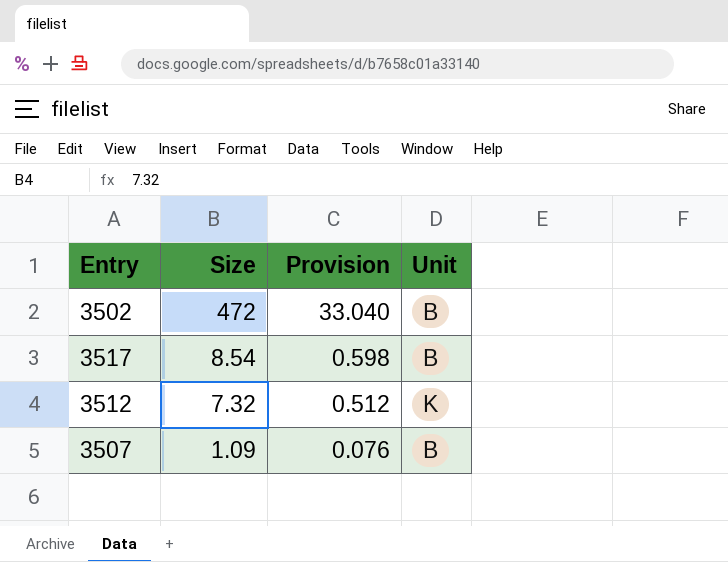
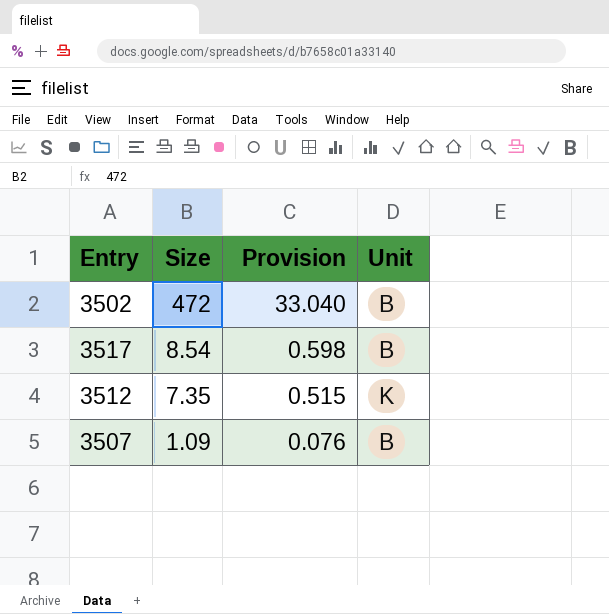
3512 | Size: 7.32 -> 7.35
3512 | Provision: 0.512 -> 0.515

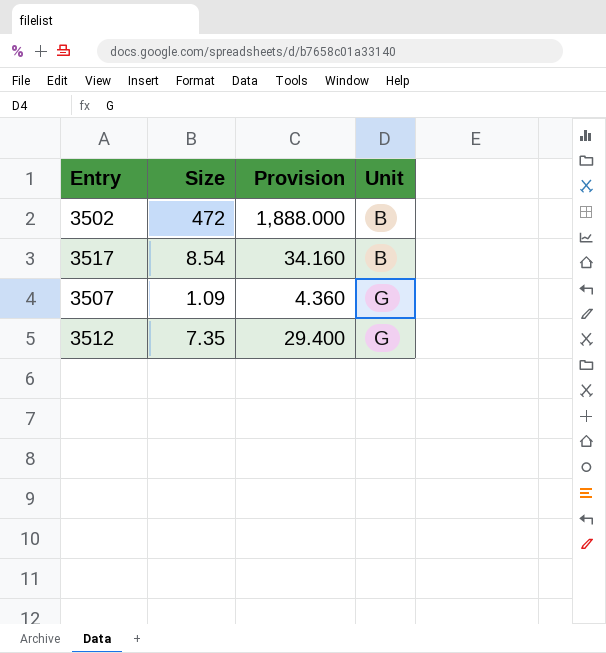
row order: Size descending -> Unit ascending
column Provision | formula: [Size] * 0.07 -> [Size] * 4
3507 | Unit: B -> G
3512 | Unit: K -> G

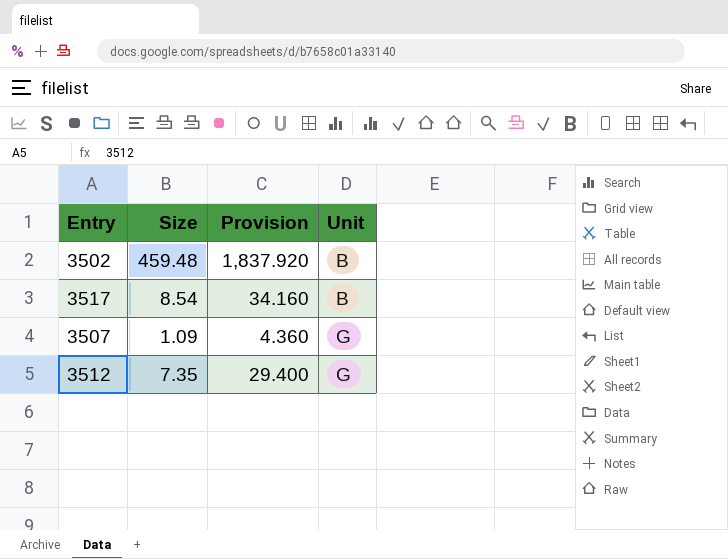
3502 | Size: 472 -> 459.48
3502 | Provision: 1,888.000 -> 1,837.920

